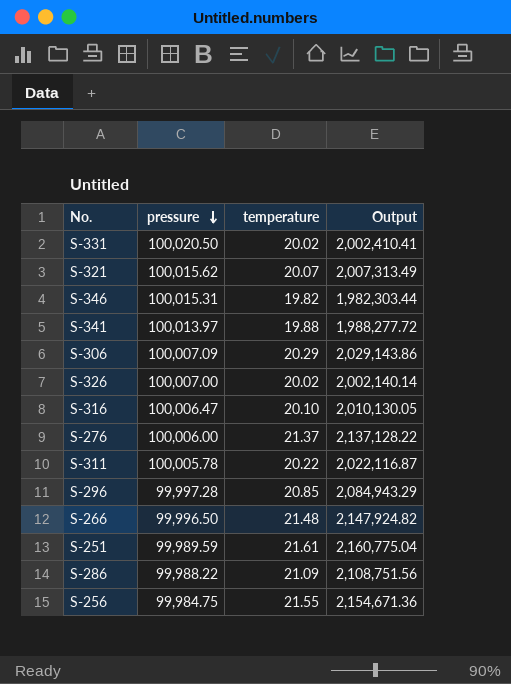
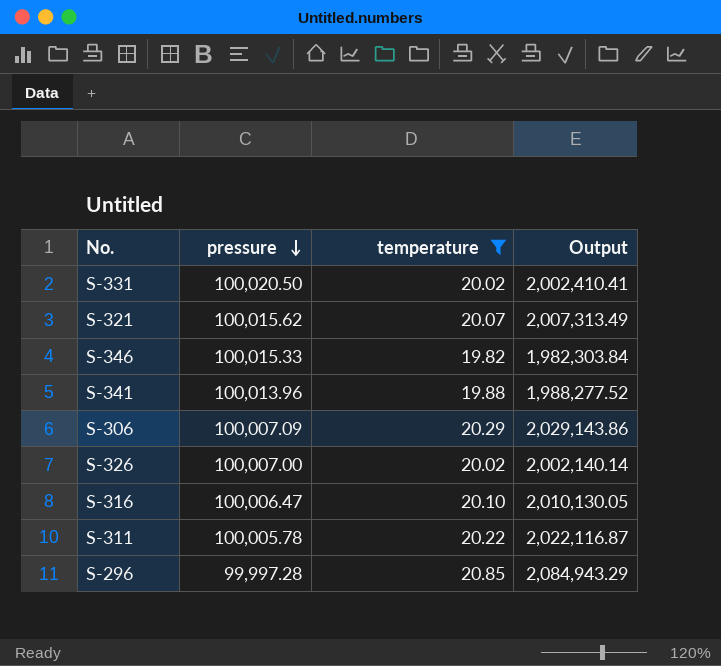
filter: none -> temperature <= 20.85
S-346 | pressure: 100,015.31 -> 100,015.33
S-346 | Output: 1,982,303.44 -> 1,982,303.84
S-341 | pressure: 100,013.97 -> 100,013.96
S-341 | Output: 1,988,277.72 -> 1,988,277.52

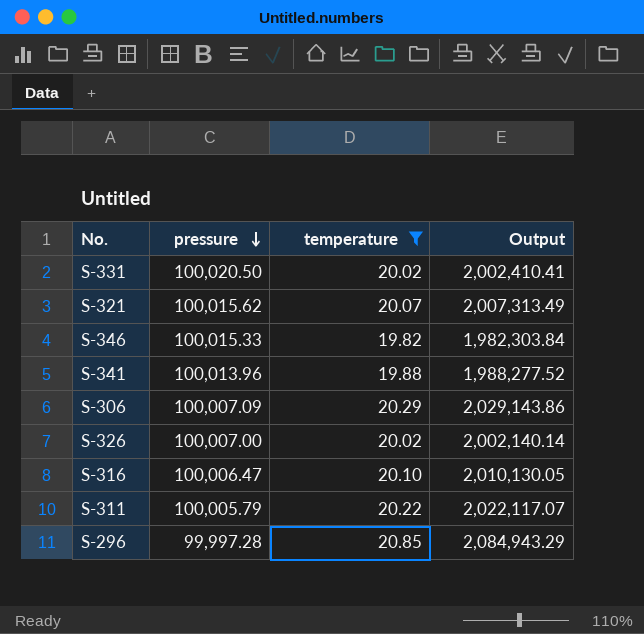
S-311 | pressure: 100,005.78 -> 100,005.79
S-311 | Output: 2,022,116.87 -> 2,022,117.07

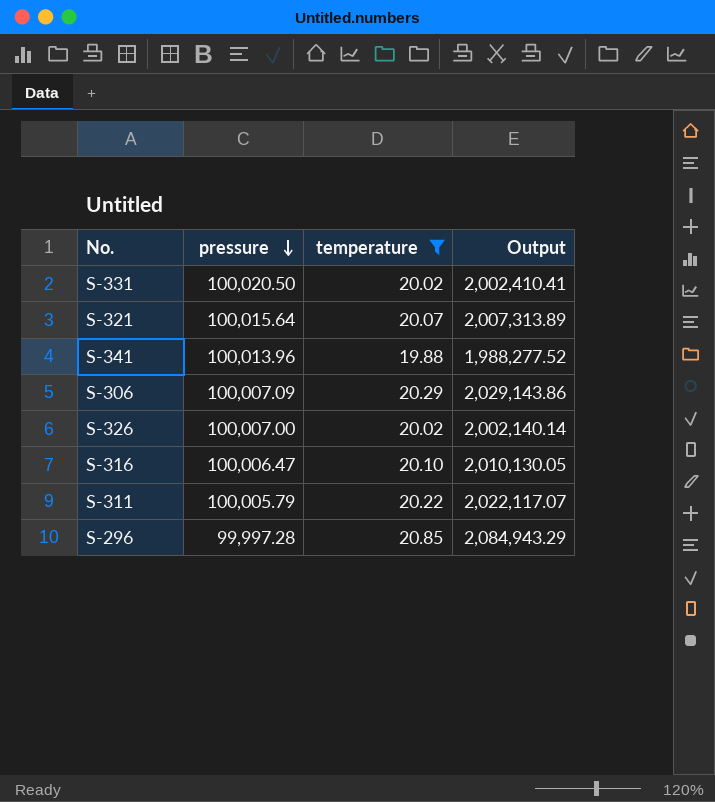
row S-346: 100,015.33 | 19.82 | 1,982,303.84 -> none
S-321 | pressure: 100,015.62 -> 100,015.64
S-321 | Output: 2,007,313.49 -> 2,007,313.89

